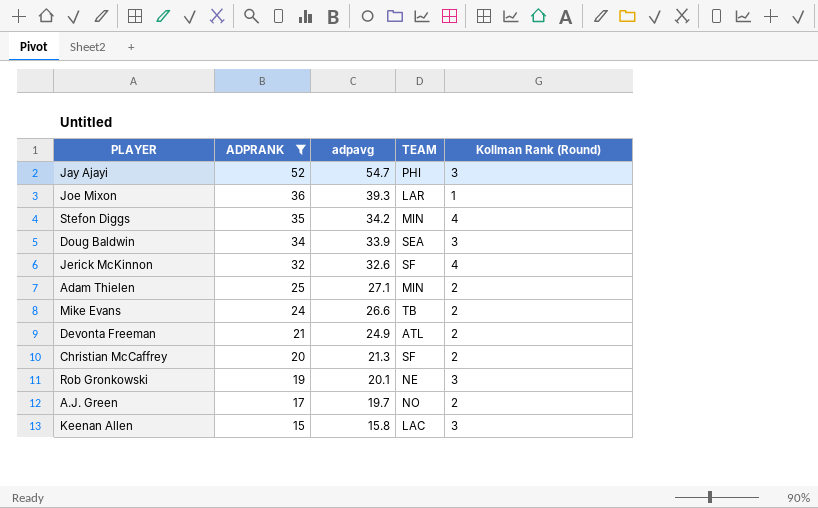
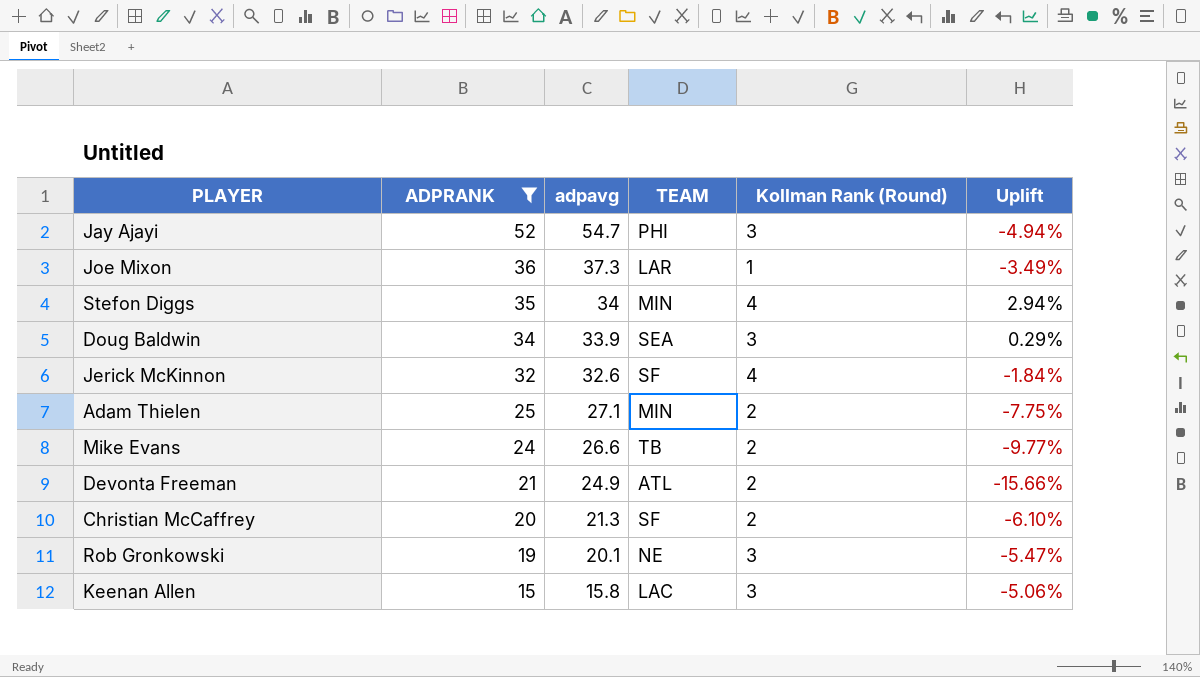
column Uplift | formula: none -> ([ADPRANK] - [adpavg]) / [adpavg]
row A.J. Green: 17 | 19.7 | NO | 2 -> none
Joe Mixon | adpavg: 39.3 -> 37.3
Stefon Diggs | adpavg: 34.2 -> 34

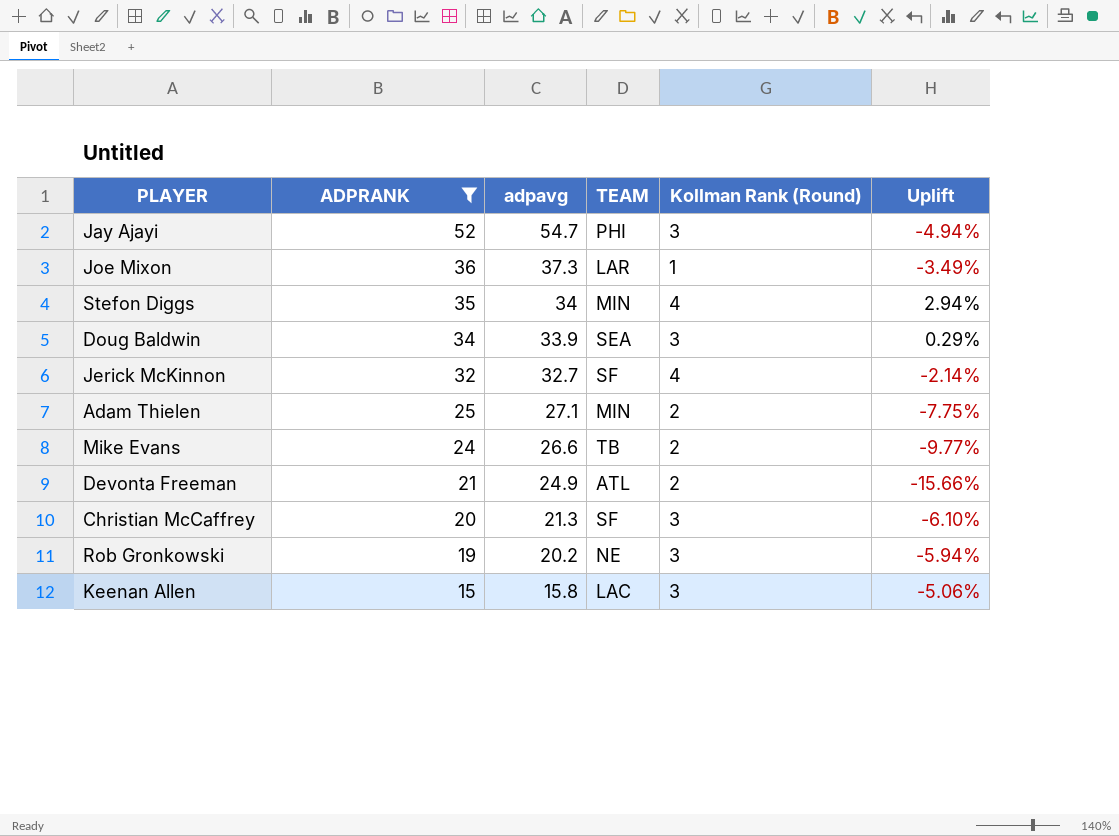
Jerick McKinnon | adpavg: 32.6 -> 32.7
Jerick McKinnon | Uplift: -1.84% -> -2.14%
Christian McCaffrey | Kollman Rank (Round): 2 -> 3
Rob Gronkowski | adpavg: 20.1 -> 20.2
Rob Gronkowski | Uplift: -5.47% -> -5.94%

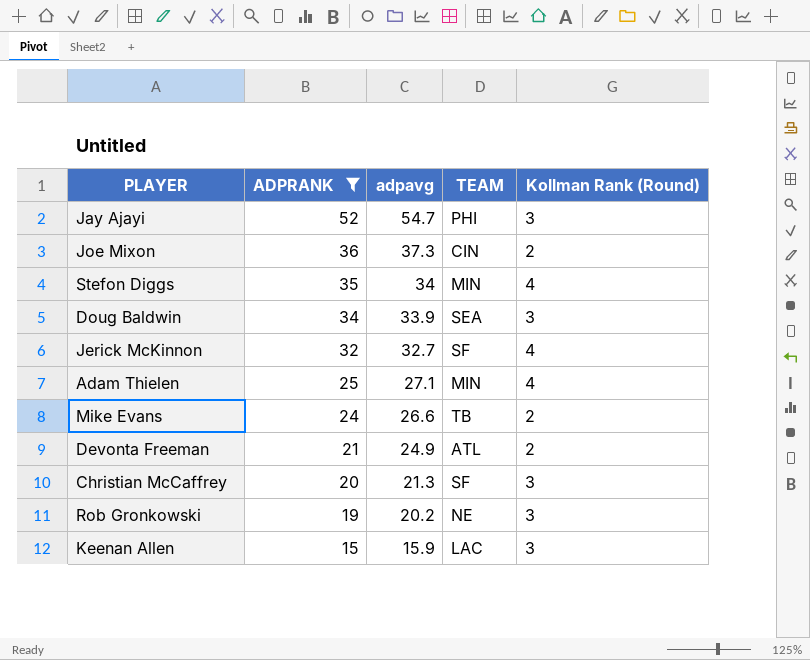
column Uplift | formula: ([ADPRANK] - [adpavg]) / [adpavg] -> none
Joe Mixon | TEAM: LAR -> CIN
Joe Mixon | Kollman Rank (Round): 1 -> 2
Adam Thielen | Kollman Rank (Round): 2 -> 4
Keenan Allen | adpavg: 15.8 -> 15.9

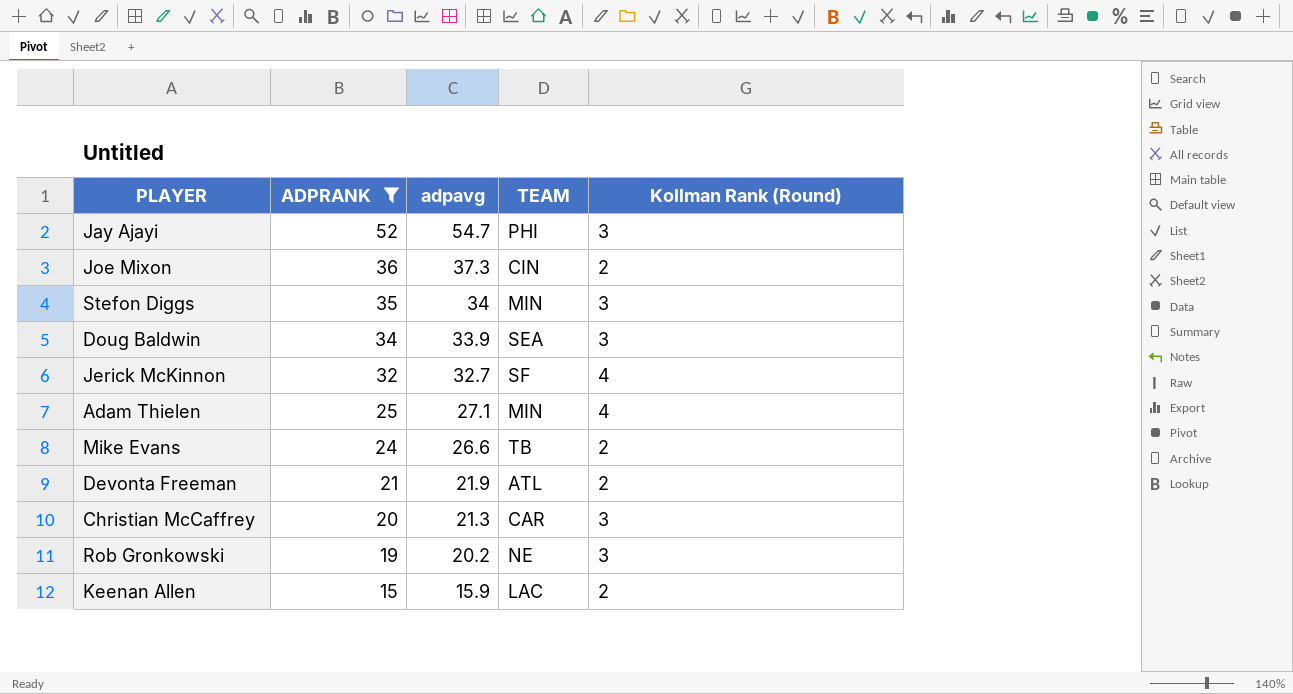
Stefon Diggs | Kollman Rank (Round): 4 -> 3
Devonta Freeman | adpavg: 24.9 -> 21.9
Christian McCaffrey | TEAM: SF -> CAR
Keenan Allen | Kollman Rank (Round): 3 -> 2

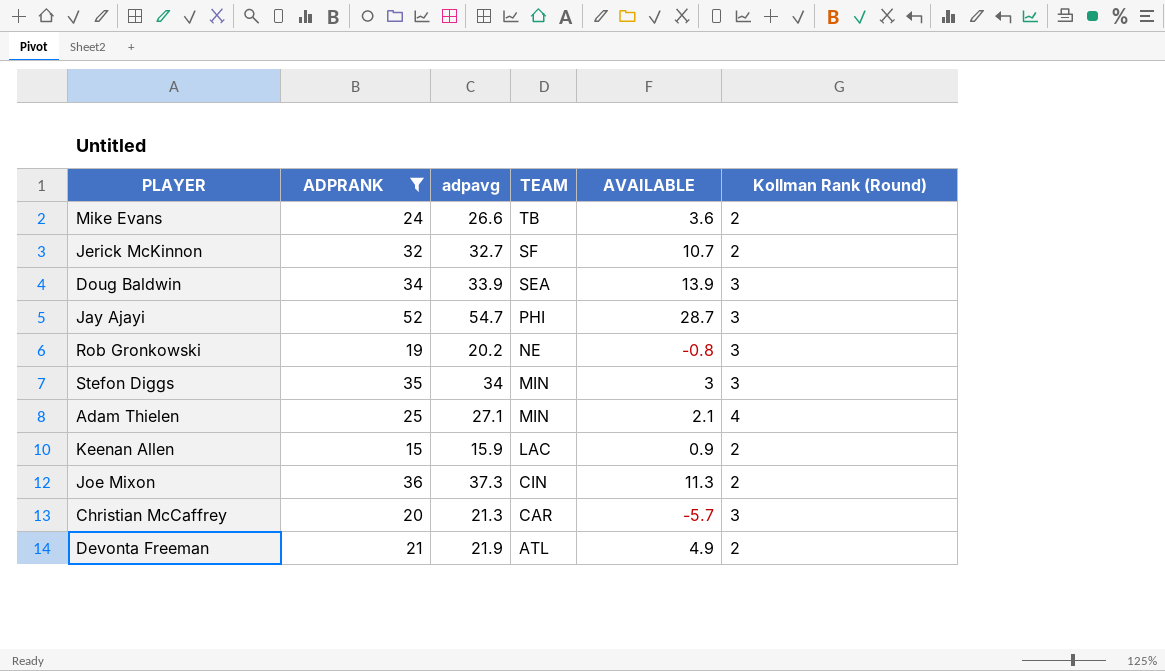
row order: ADPRANK descending -> TEAM descending
column AVAILABLE | position: none -> 5
Jerick McKinnon | Kollman Rank (Round): 4 -> 2

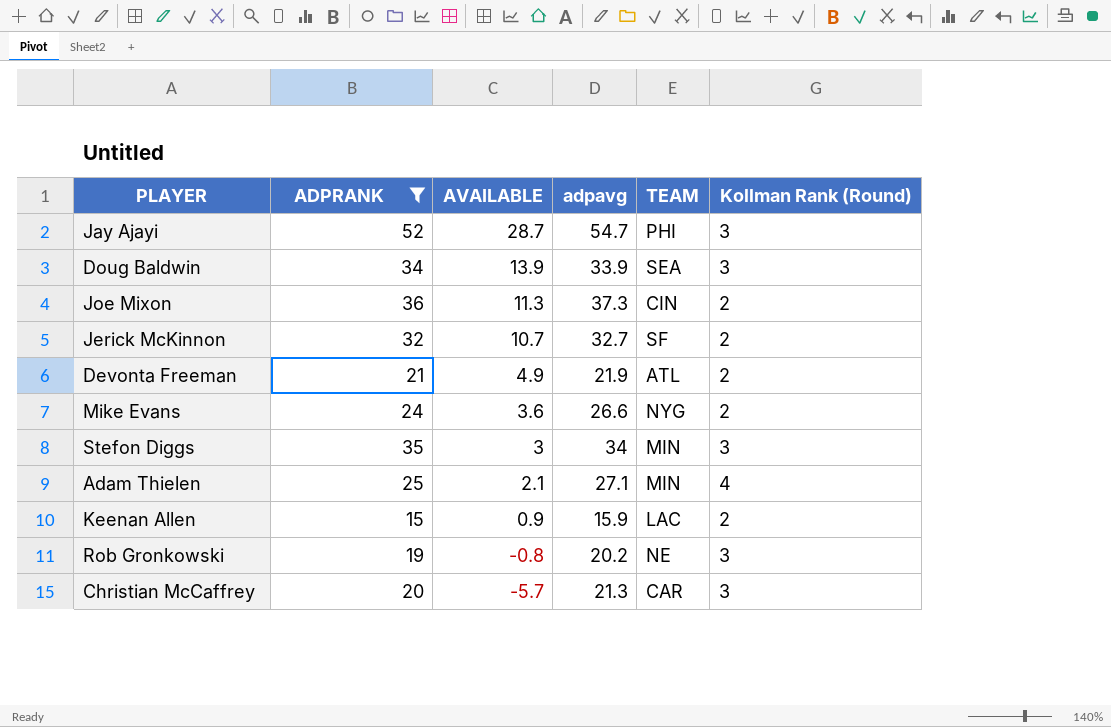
row order: TEAM descending -> AVAILABLE descending
column AVAILABLE | position: 5 -> 3
Mike Evans | TEAM: TB -> NYG

